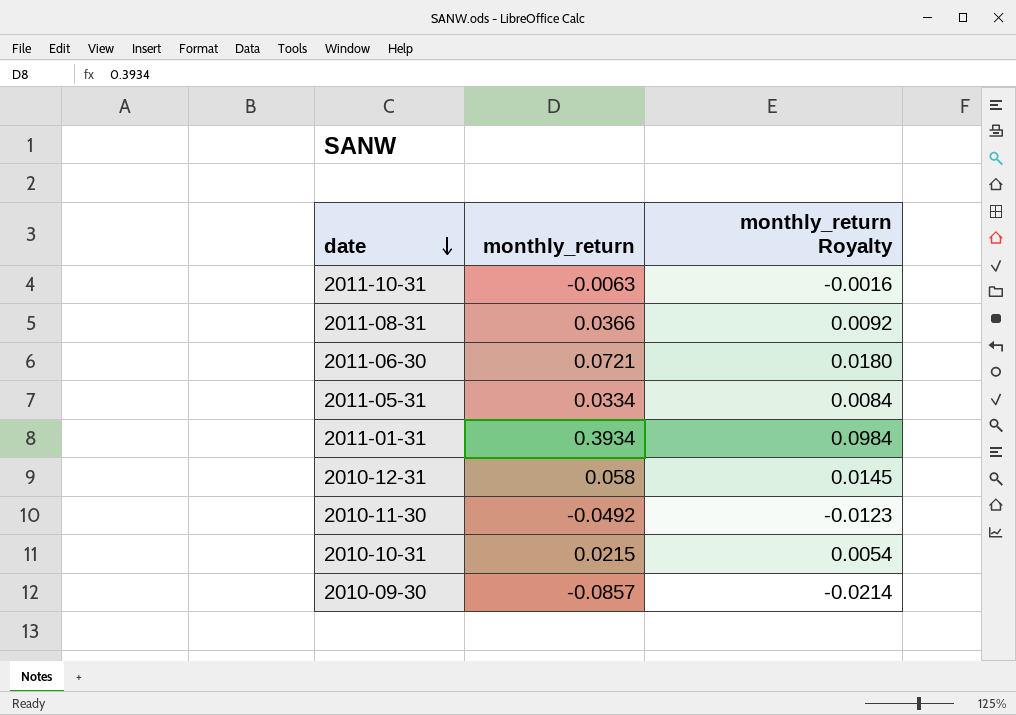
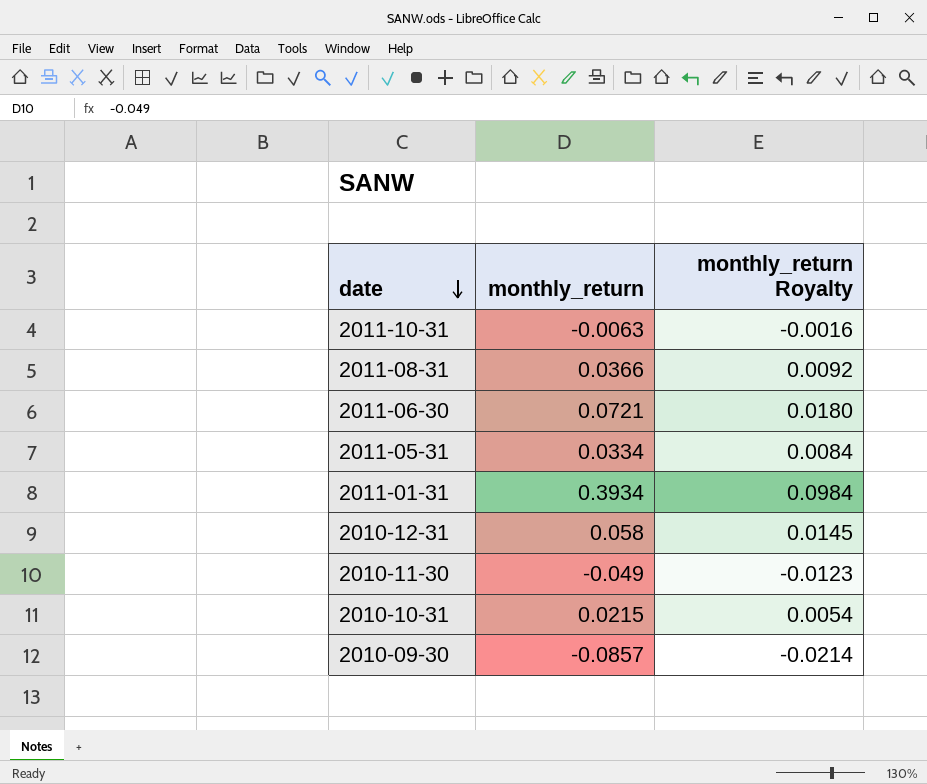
2010-11-30 | monthly_return: -0.0492 -> -0.049

